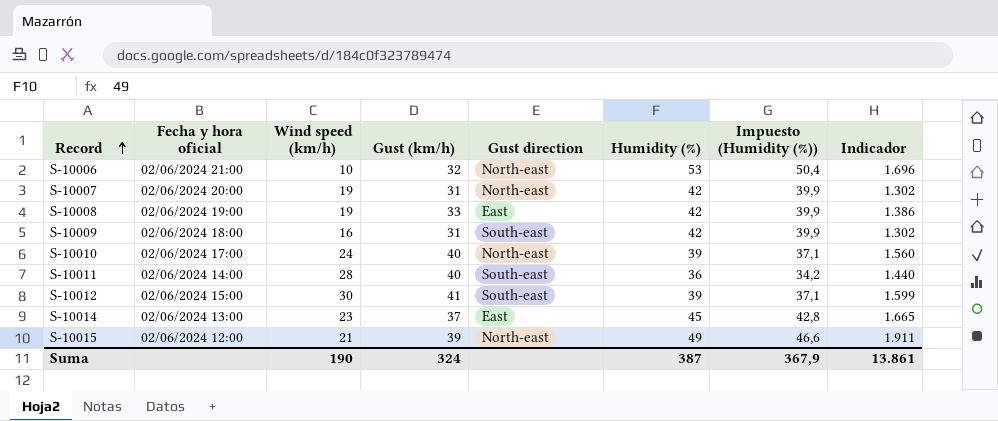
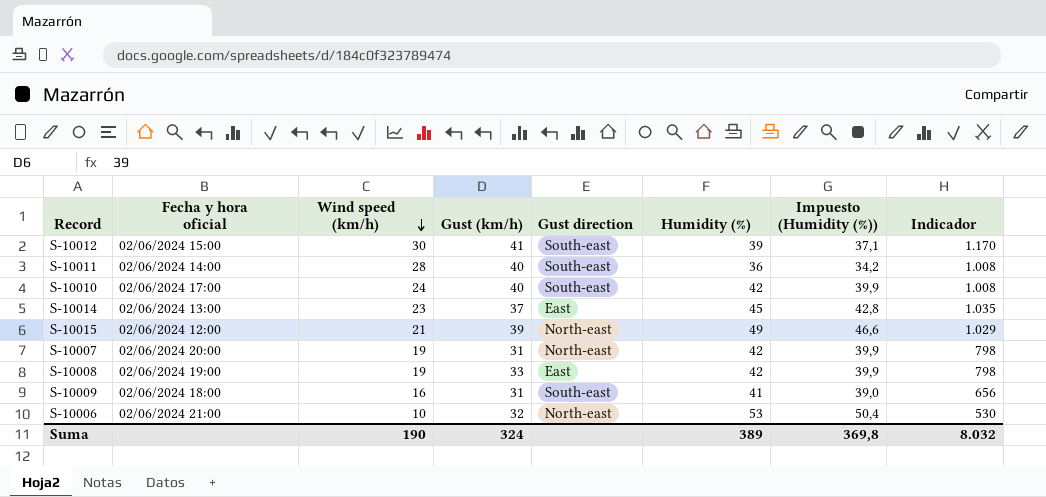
row order: Record ascending -> Wind speed (km/h) descending
column Indicador | formula: [Gust (km/h)] * [Humidity (%)] -> [Wind speed (km/h)] * [Humidity (%)]
S-10010 | Gust direction: North-east -> South-east
S-10010 | Humidity (%): 39 -> 42
S-10010 | Impuesto (Humidity (%)): 37,1 -> 39,9
S-10009 | Humidity (%): 42 -> 41
S-10009 | Impuesto (Humidity (%)): 39,9 -> 39,0
Suma | Humidity (%): 387 -> 389
Suma | Impuesto (Humidity (%)): 367,9 -> 369,8
Suma | Indicador: 13.861 -> 8.032

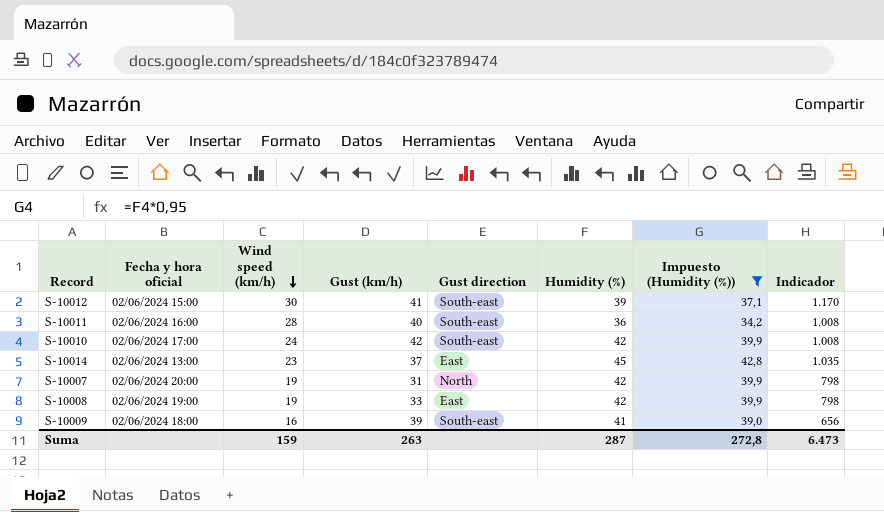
filter: none -> Impuesto (Humidity (%)) <= 42,8
S-10011 | Fecha y hora oficial: 02/06/2024 14:00 -> 02/06/2024 16:00
S-10010 | Gust (km/h): 40 -> 42
S-10007 | Gust direction: North-east -> North
S-10009 | Gust (km/h): 31 -> 39
Suma | Wind speed (km/h): 190 -> 159
Suma | Gust (km/h): 324 -> 263
Suma | Humidity (%): 389 -> 287
Suma | Impuesto (Humidity (%)): 369,8 -> 272,8
Suma | Indicador: 8.032 -> 6.473

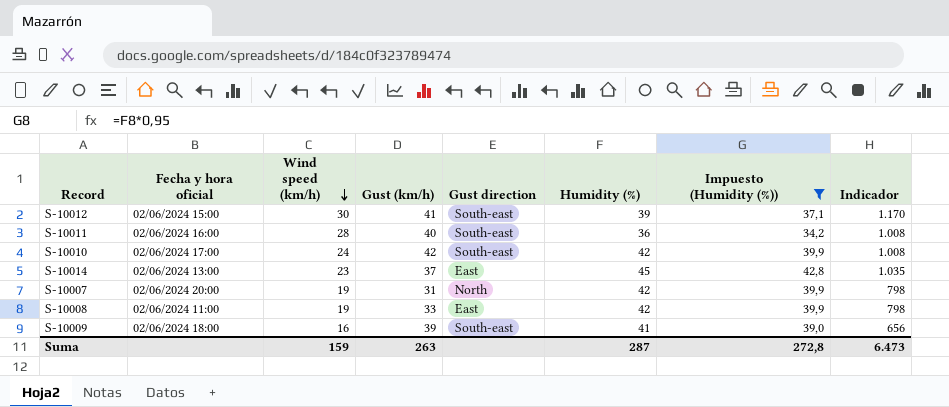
S-10008 | Fecha y hora oficial: 02/06/2024 19:00 -> 02/06/2024 11:00

